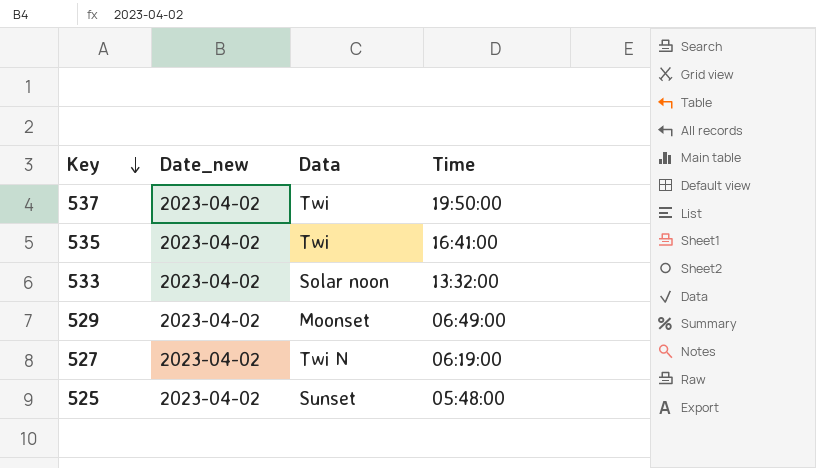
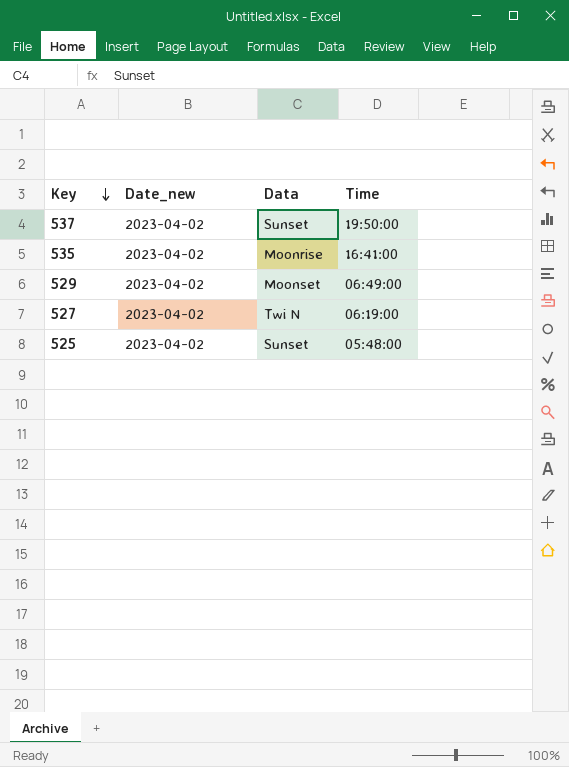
row 533: 2023-04-02 | Solar noon | 13:32:00 -> none
537 | Data: Twi -> Sunset
535 | Data: Twi -> Moonrise

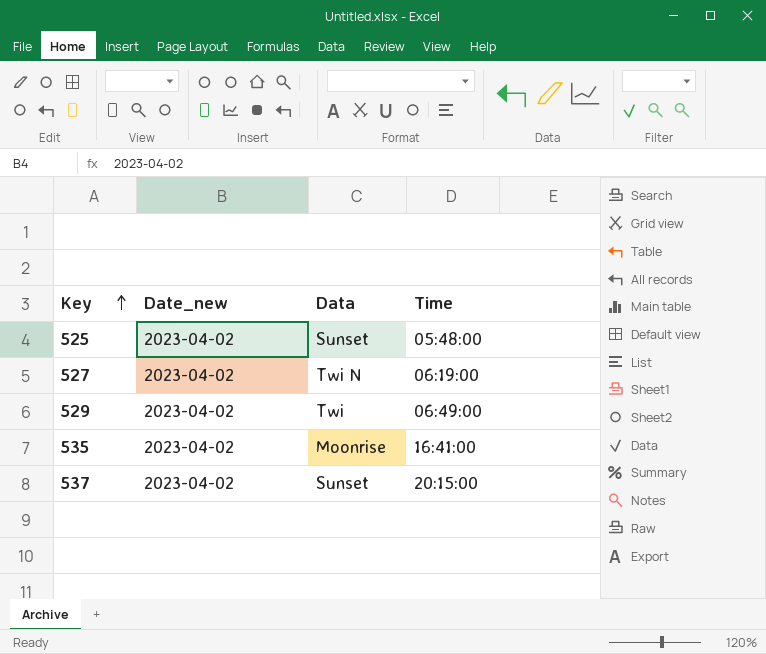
row order: Key descending -> Key ascending
529 | Data: Moonset -> Twi
537 | Time: 19:50:00 -> 20:15:00

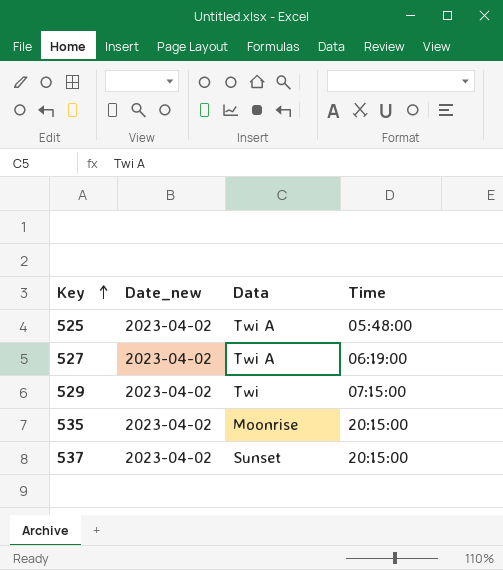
525 | Data: Sunset -> Twi A
527 | Data: Twi N -> Twi A
529 | Time: 06:49:00 -> 07:15:00
535 | Time: 16:41:00 -> 20:15:00

